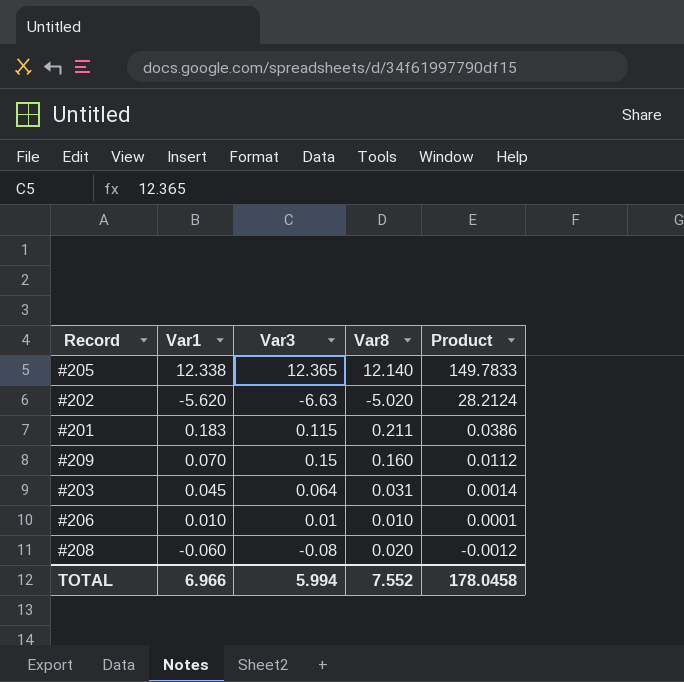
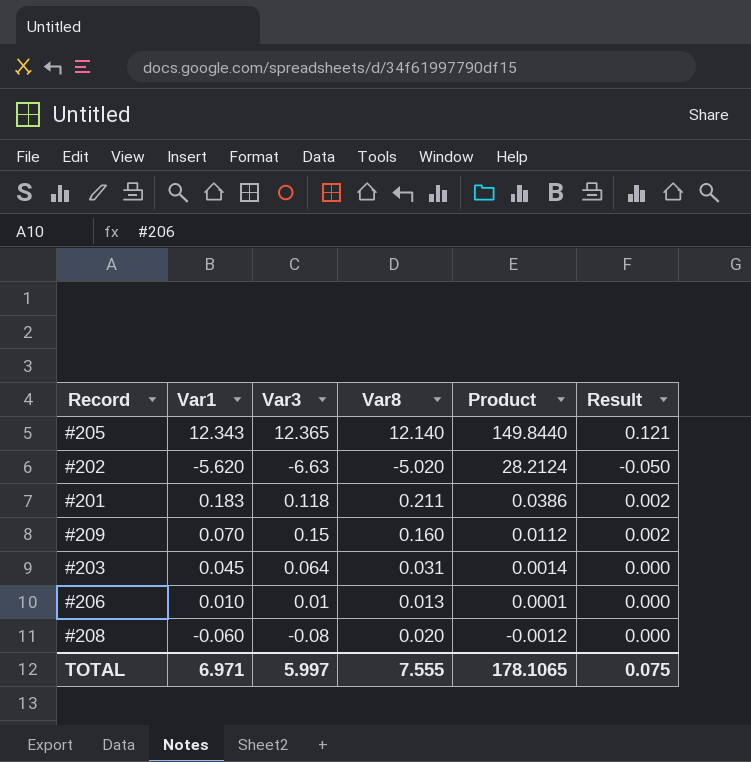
column Result | formula: none -> [Var8] * 0.01
#205 | Var1: 12.338 -> 12.343
#205 | Product: 149.7833 -> 149.8440
#201 | Var3: 0.115 -> 0.118
#206 | Var8: 0.010 -> 0.013
TOTAL | Var1: 6.966 -> 6.971
TOTAL | Var3: 5.994 -> 5.997
TOTAL | Var8: 7.552 -> 7.555
TOTAL | Product: 178.0458 -> 178.1065

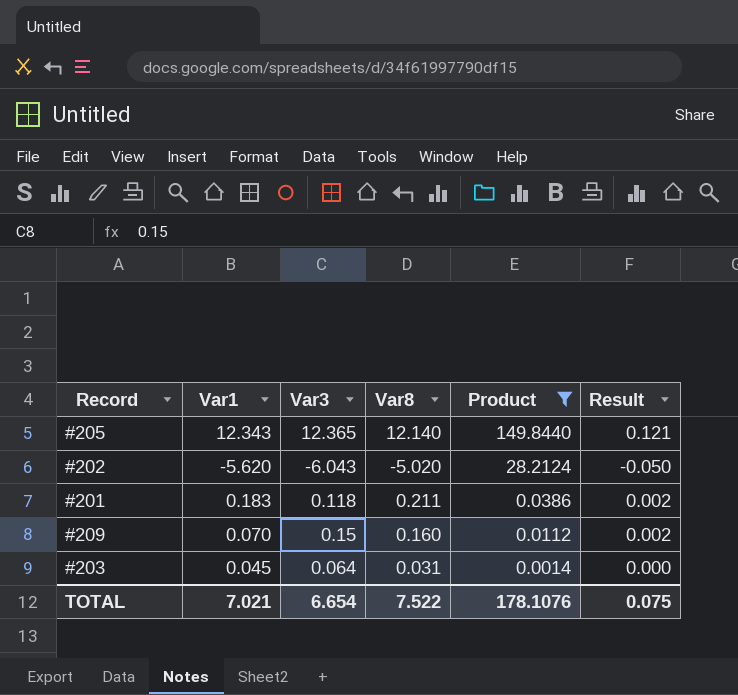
filter: none -> Product >= 0.0014
#202 | Var3: -6.63 -> -6.043
TOTAL | Var1: 6.971 -> 7.021
TOTAL | Var3: 5.997 -> 6.654
TOTAL | Var8: 7.555 -> 7.522
TOTAL | Product: 178.1065 -> 178.1076

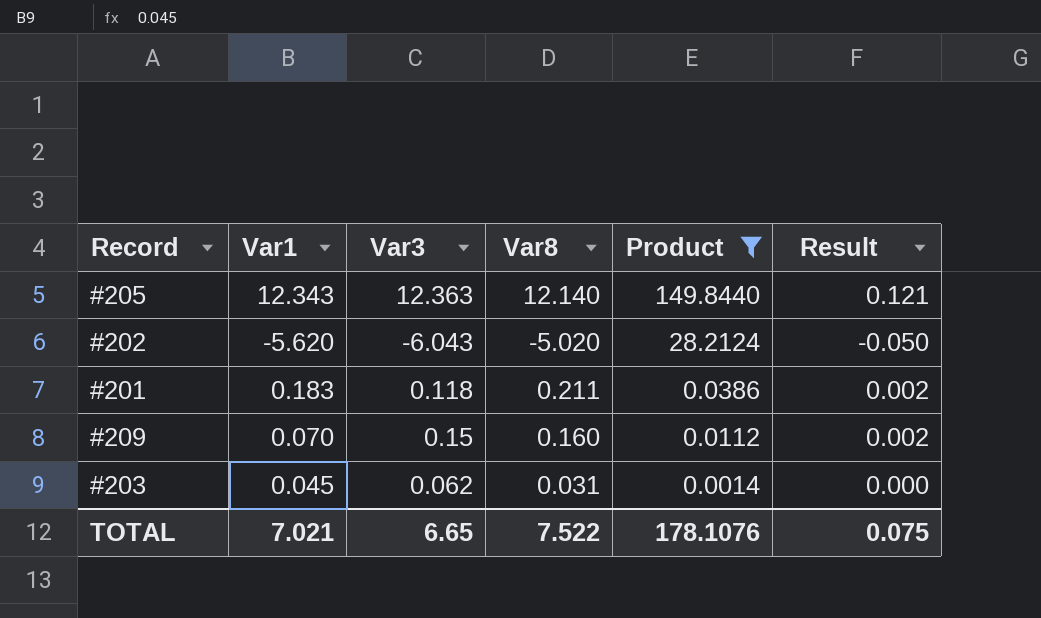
#205 | Var3: 12.365 -> 12.363
#203 | Var3: 0.064 -> 0.062
TOTAL | Var3: 6.654 -> 6.65

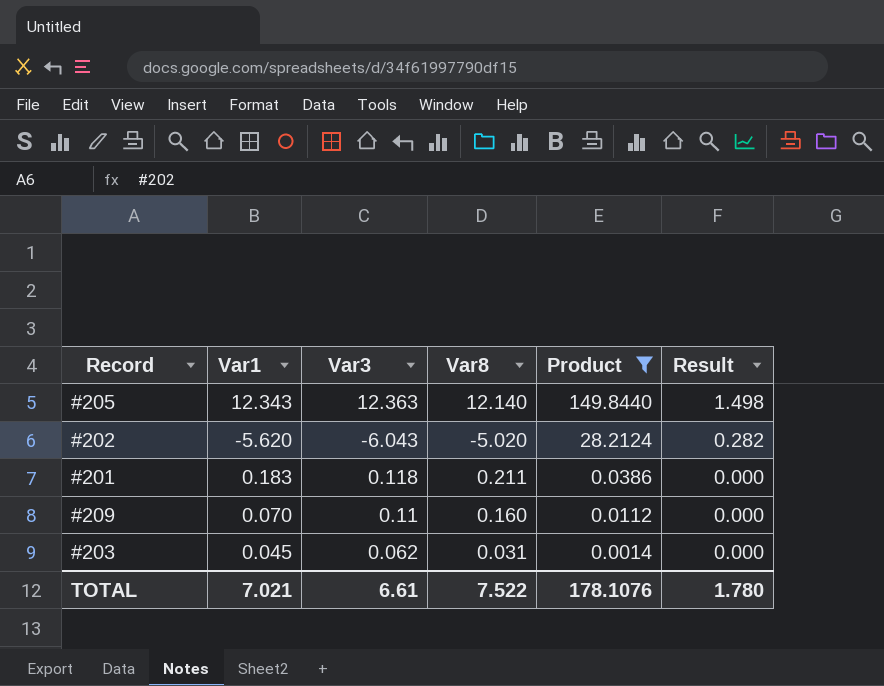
column Result | formula: [Var8] * 0.01 -> [Product] * 0.01
#209 | Var3: 0.15 -> 0.11
TOTAL | Var3: 6.65 -> 6.61
TOTAL | Result: 0.075 -> 1.780

